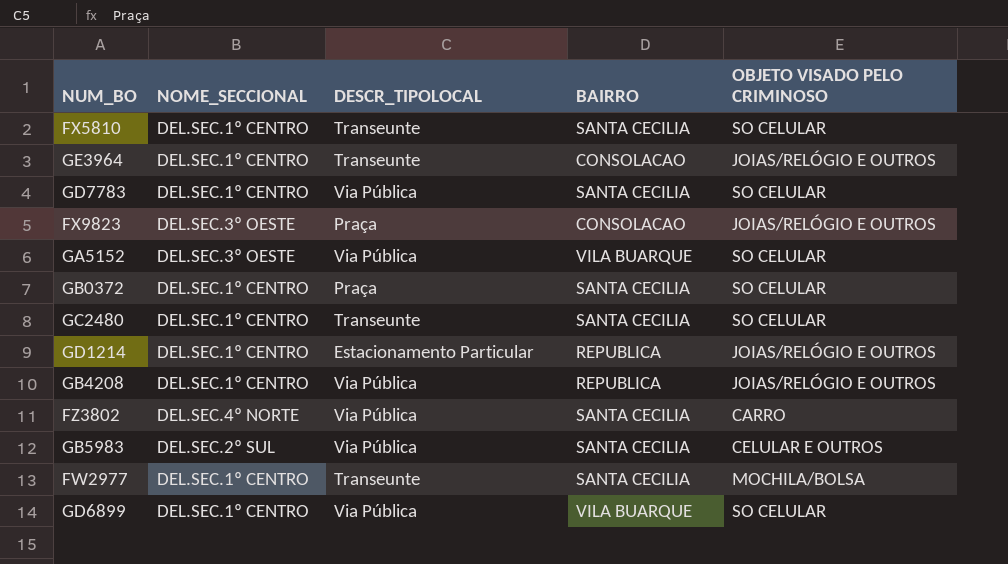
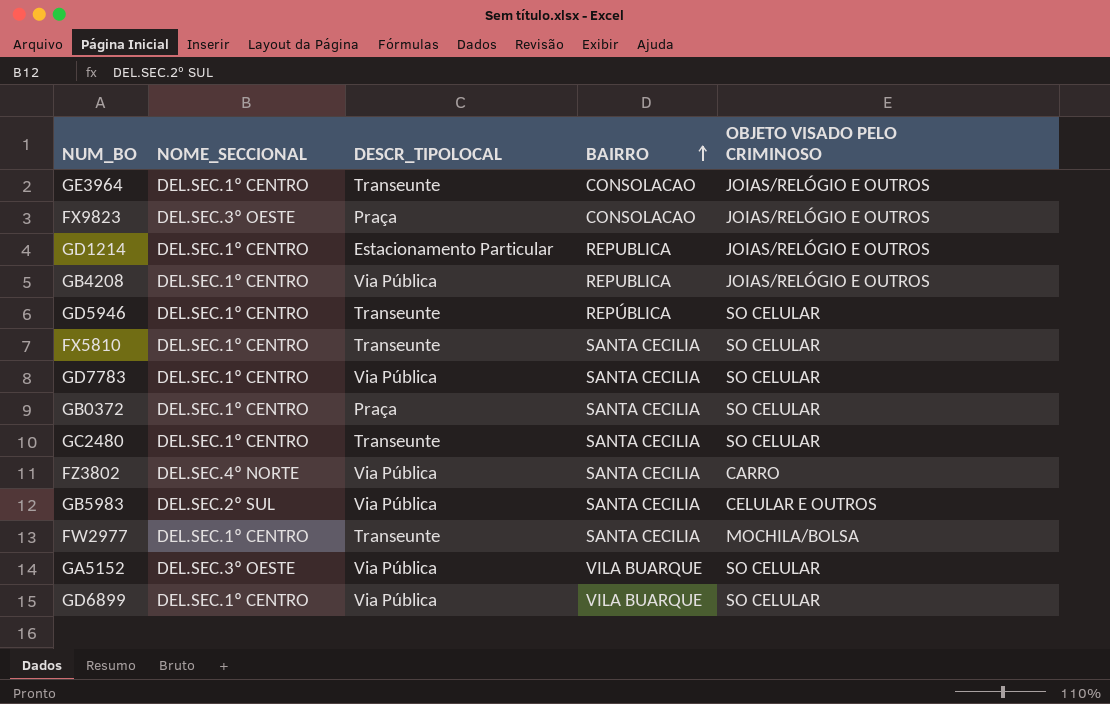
row order: none -> BAIRRO ascending
row GD5946: none -> DEL.SEC.1º CENTRO | Transeunte | REPÚBLICA | SO CELULAR

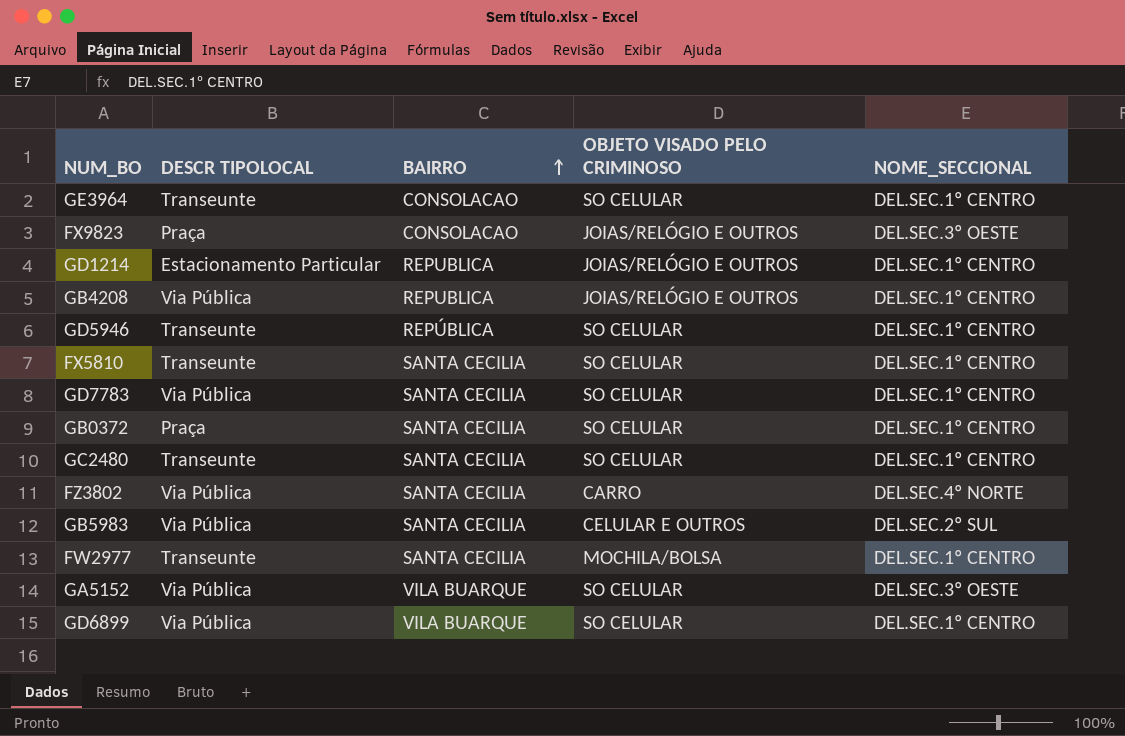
column name: DESCR_TIPOLOCAL -> DESCR TIPOLOCAL
column NOME_SECCIONAL | position: 2 -> 5
GE3964 | OBJETO VISADO PELO CRIMINOSO: JOIAS/RELÓGIO E OUTROS -> SO CELULAR

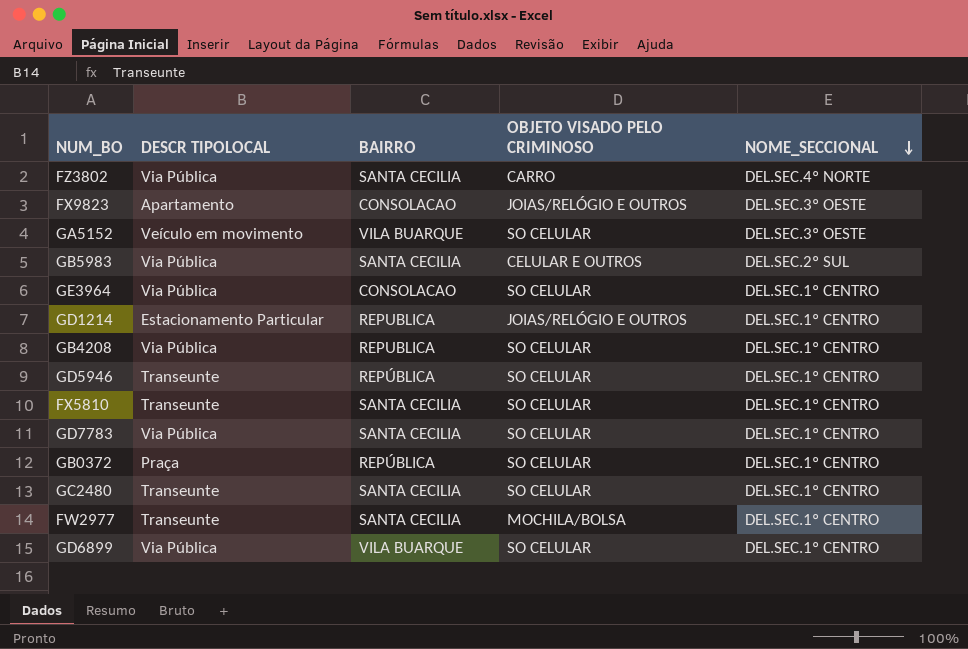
row order: BAIRRO ascending -> NOME_SECCIONAL descending
FX9823 | DESCR TIPOLOCAL: Praça -> Apartamento
GA5152 | DESCR TIPOLOCAL: Via Pública -> Veículo em movimento
GE3964 | DESCR TIPOLOCAL: Transeunte -> Via Pública
GB4208 | OBJETO VISADO PELO CRIMINOSO: JOIAS/RELÓGIO E OUTROS -> SO CELULAR
GB0372 | BAIRRO: SANTA CECILIA -> REPÚBLICA

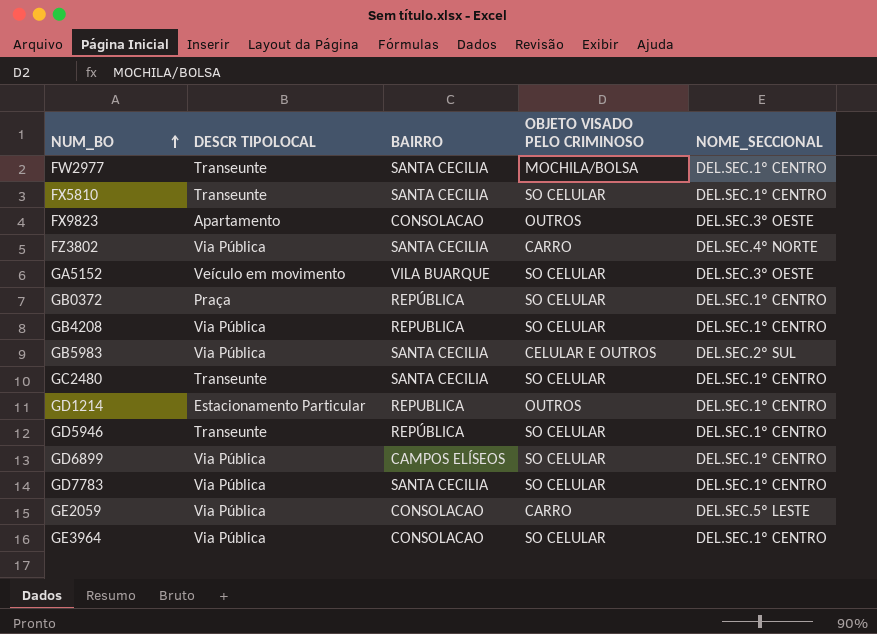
row order: NOME_SECCIONAL descending -> NUM_BO ascending
FX9823 | OBJETO VISADO PELO CRIMINOSO: JOIAS/RELÓGIO E OUTROS -> OUTROS
GD1214 | OBJETO VISADO PELO CRIMINOSO: JOIAS/RELÓGIO E OUTROS -> OUTROS
GD6899 | BAIRRO: VILA BUARQUE -> CAMPOS ELÍSEOS
row GE2059: none -> Via Pública | CONSOLACAO | CARRO | DEL.SEC.5º LESTE

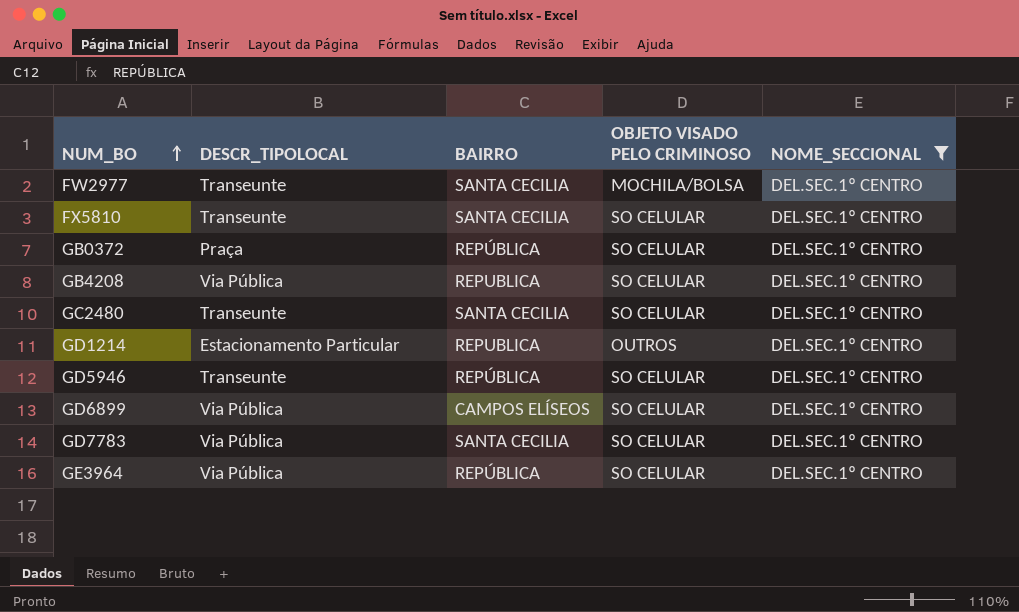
filter: none -> NOME_SECCIONAL = DEL.SEC.1º CENTRO
column name: DESCR TIPOLOCAL -> DESCR_TIPOLOCAL
GE3964 | BAIRRO: CONSOLACAO -> REPÚBLICA

